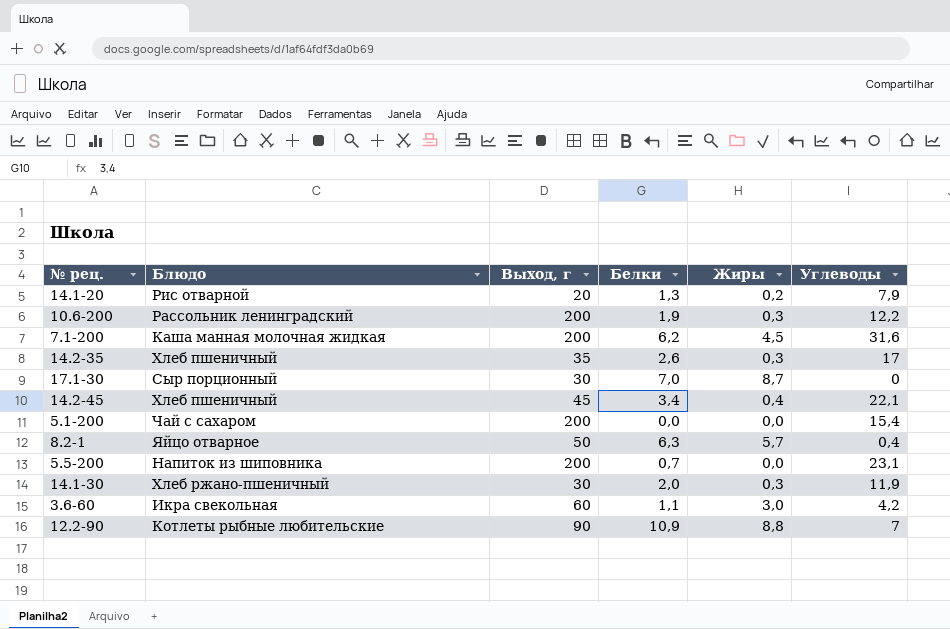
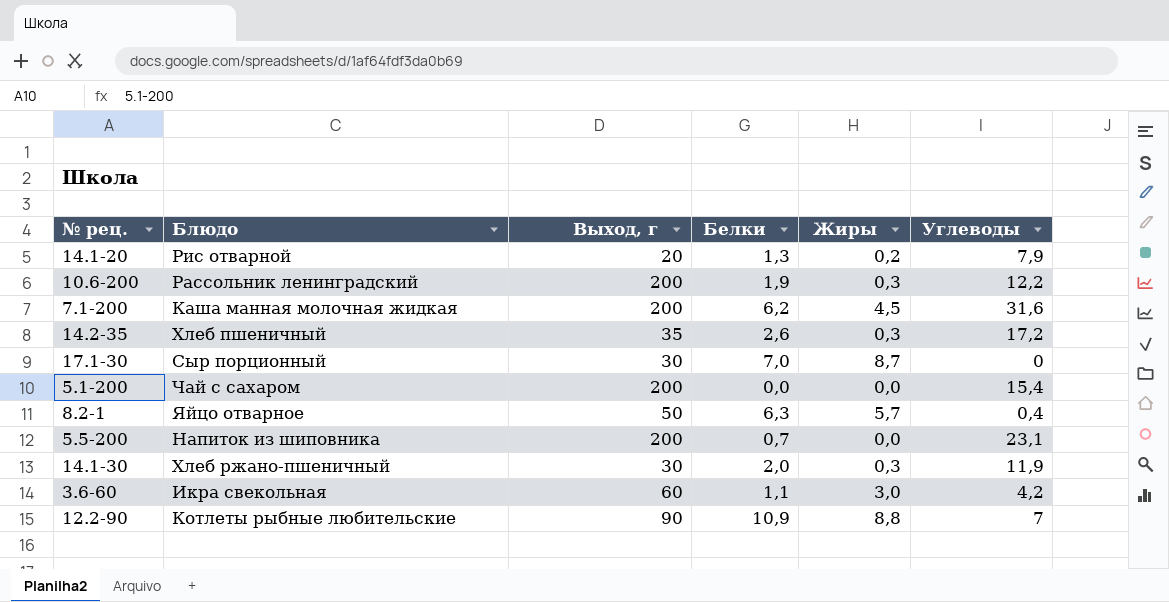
row 14.2-45: Хлеб пшеничный | 45 | 3,4 | 0,4 | 22,1 -> none
14.2-35 | Углеводы: 17 -> 17,2

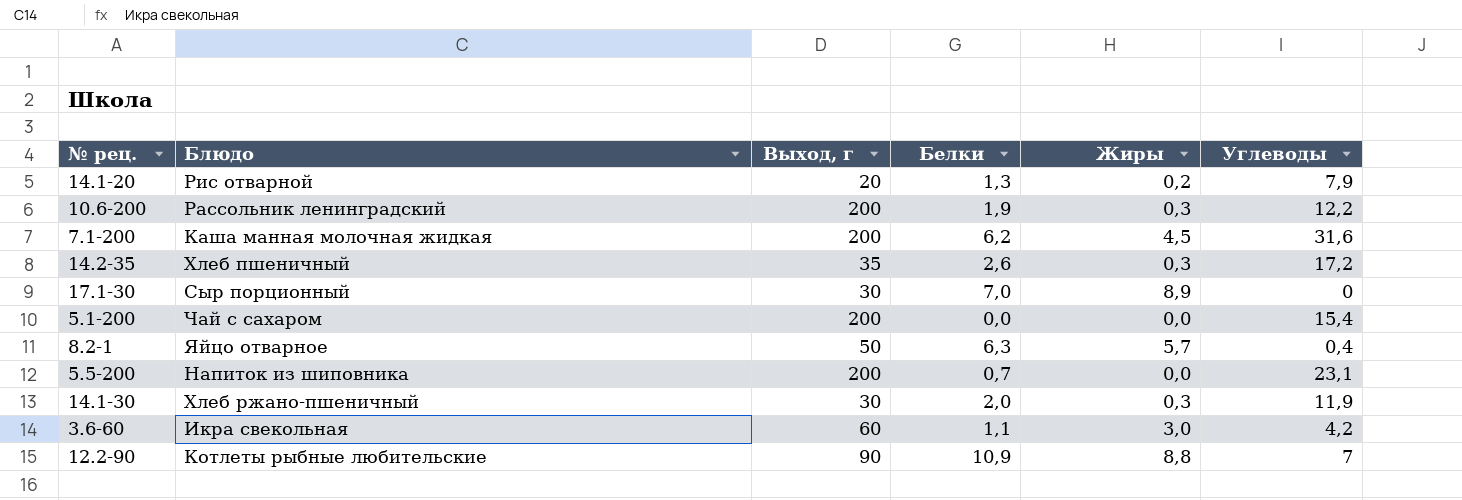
17.1-30 | Жиры: 8,7 -> 8,9

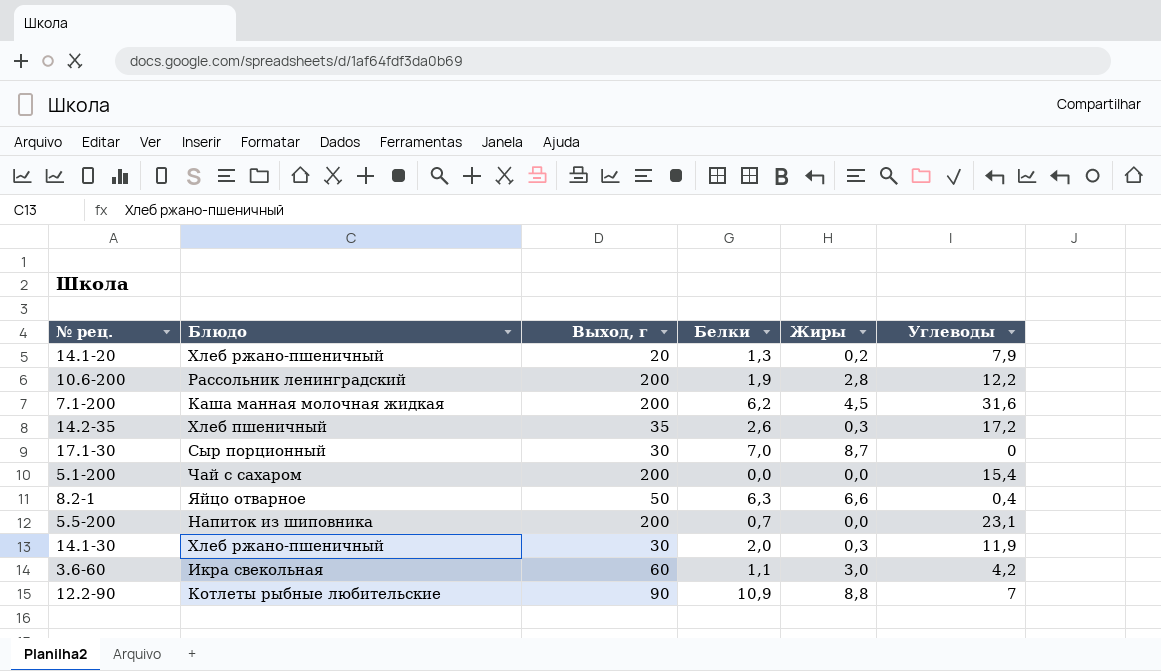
14.1-20 | Блюдо: Рис отварной -> Хлеб ржано-пшеничный
10.6-200 | Жиры: 0,3 -> 2,8
17.1-30 | Жиры: 8,9 -> 8,7
8.2-1 | Жиры: 5,7 -> 6,6

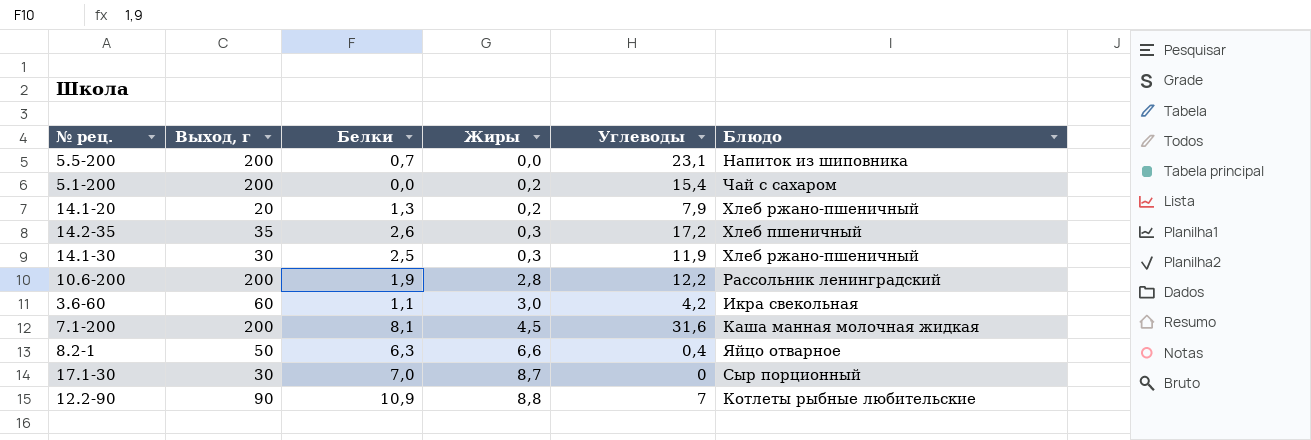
row order: none -> Жиры ascending
column Блюдо | position: 2 -> 6
5.1-200 | Жиры: 0,0 -> 0,2
14.1-30 | Белки: 2,0 -> 2,5
7.1-200 | Белки: 6,2 -> 8,1

